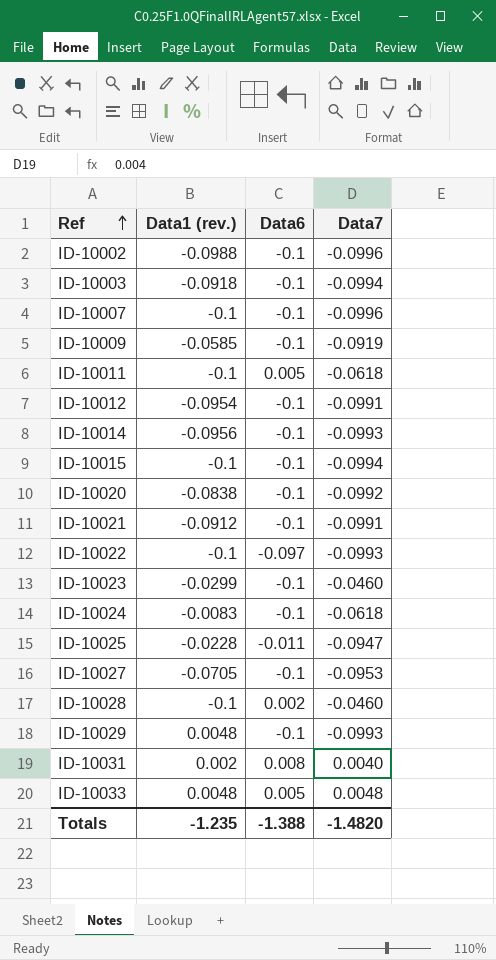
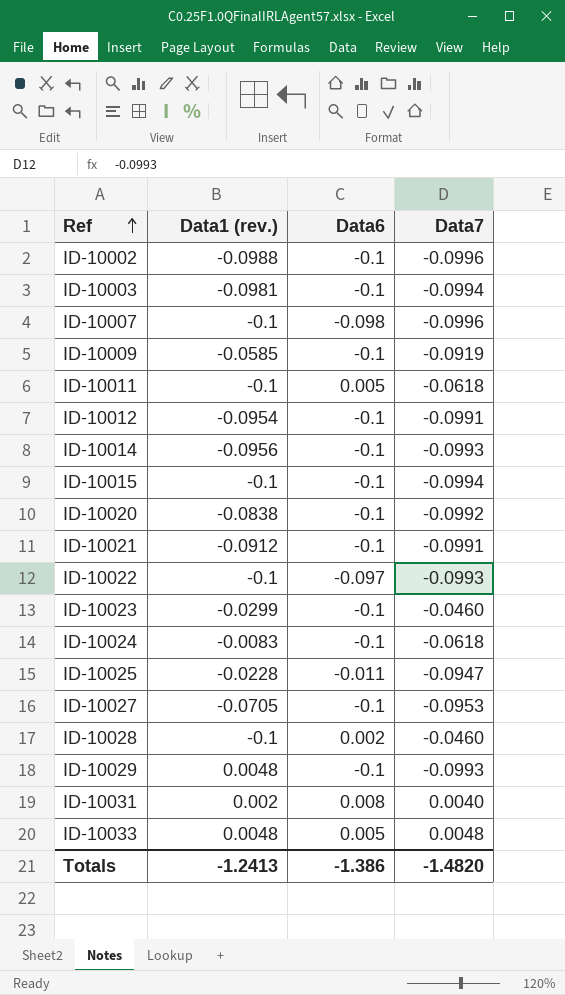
ID-10003 | Data1 (rev.): -0.0918 -> -0.0981
ID-10007 | Data6: -0.1 -> -0.098
Totals | Data1 (rev.): -1.235 -> -1.2413
Totals | Data6: -1.388 -> -1.386

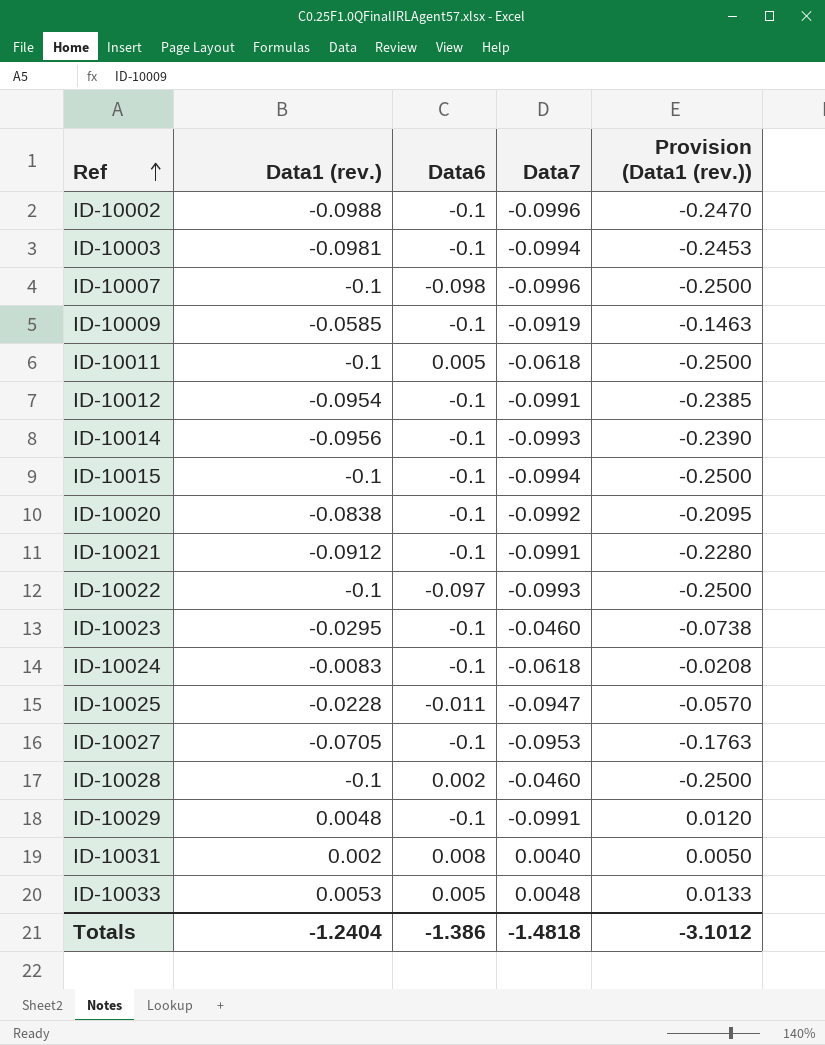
column Provision (Data1 (rev.)) | formula: none -> [Data1 (rev.)] * 2.5
ID-10023 | Data1 (rev.): -0.0299 -> -0.0295
ID-10029 | Data7: -0.0993 -> -0.0991
ID-10033 | Data1 (rev.): 0.0048 -> 0.0053
Totals | Data1 (rev.): -1.2413 -> -1.2404
Totals | Data7: -1.4820 -> -1.4818

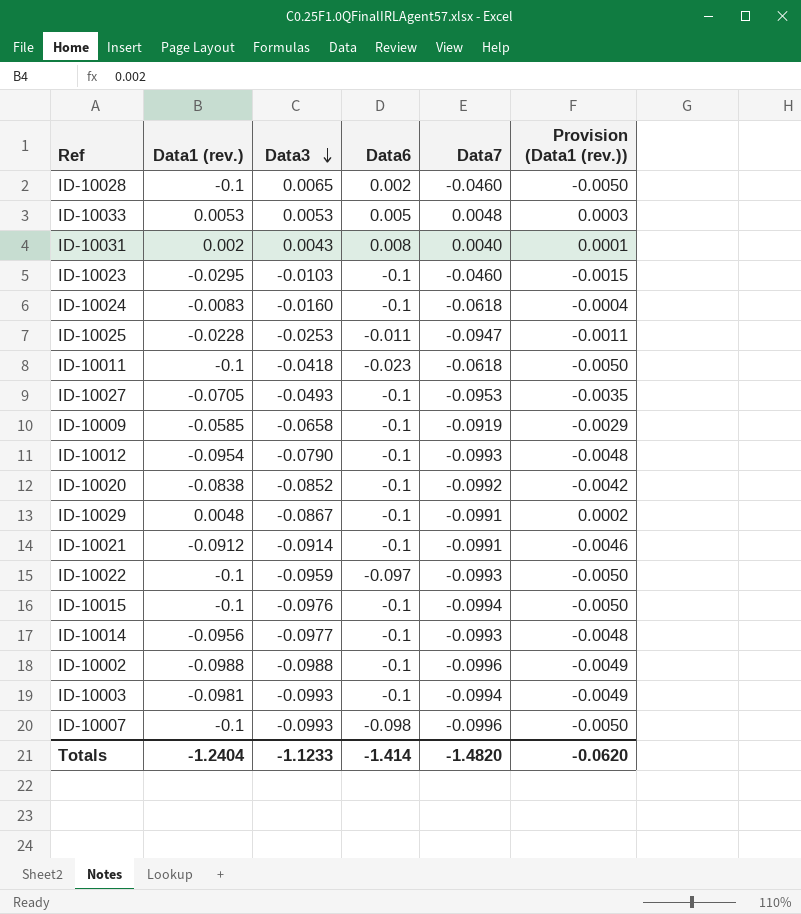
row order: Ref ascending -> Data3 descending
column Data3 | position: none -> 3
column Provision (Data1 (rev.)) | formula: [Data1 (rev.)] * 2.5 -> [Data1 (rev.)] * 0.05
ID-10011 | Data6: 0.005 -> -0.023
ID-10012 | Data7: -0.0991 -> -0.0993
Totals | Data6: -1.386 -> -1.414
Totals | Data7: -1.4818 -> -1.4820
Totals | Provision (Data1 (rev.)): -3.1012 -> -0.0620

